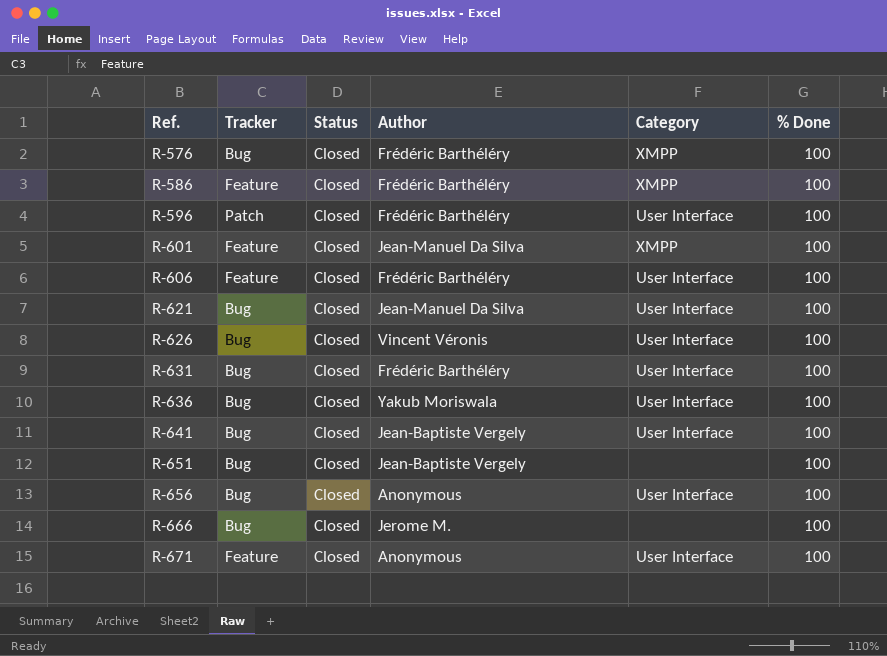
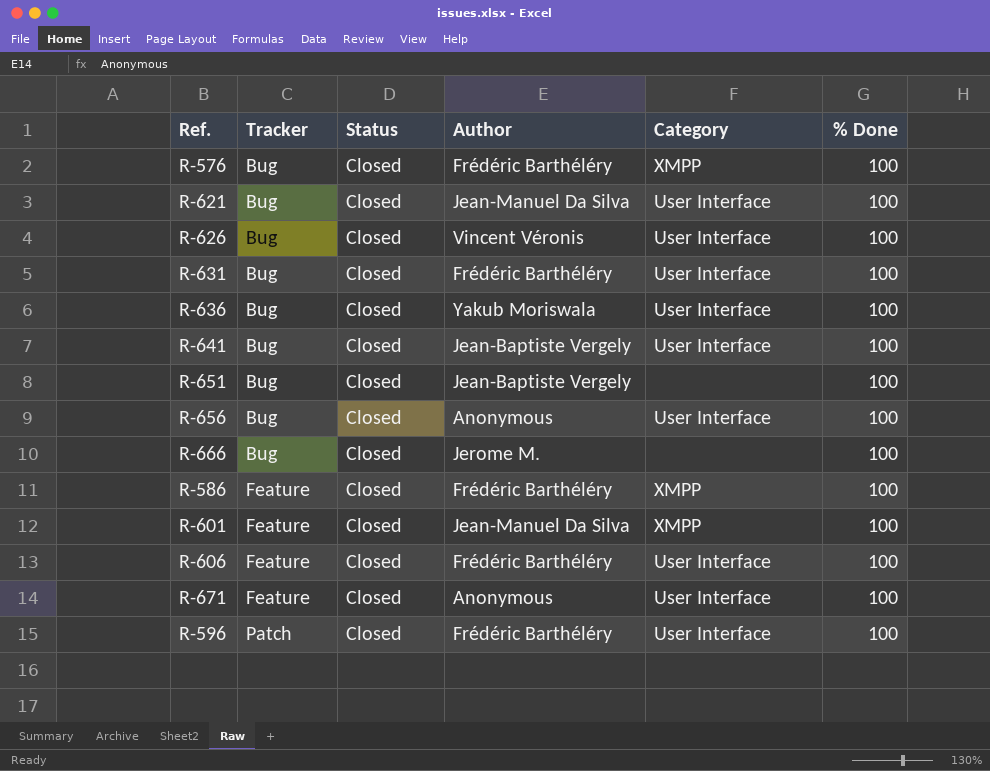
row order: Ref. ascending -> Tracker ascending

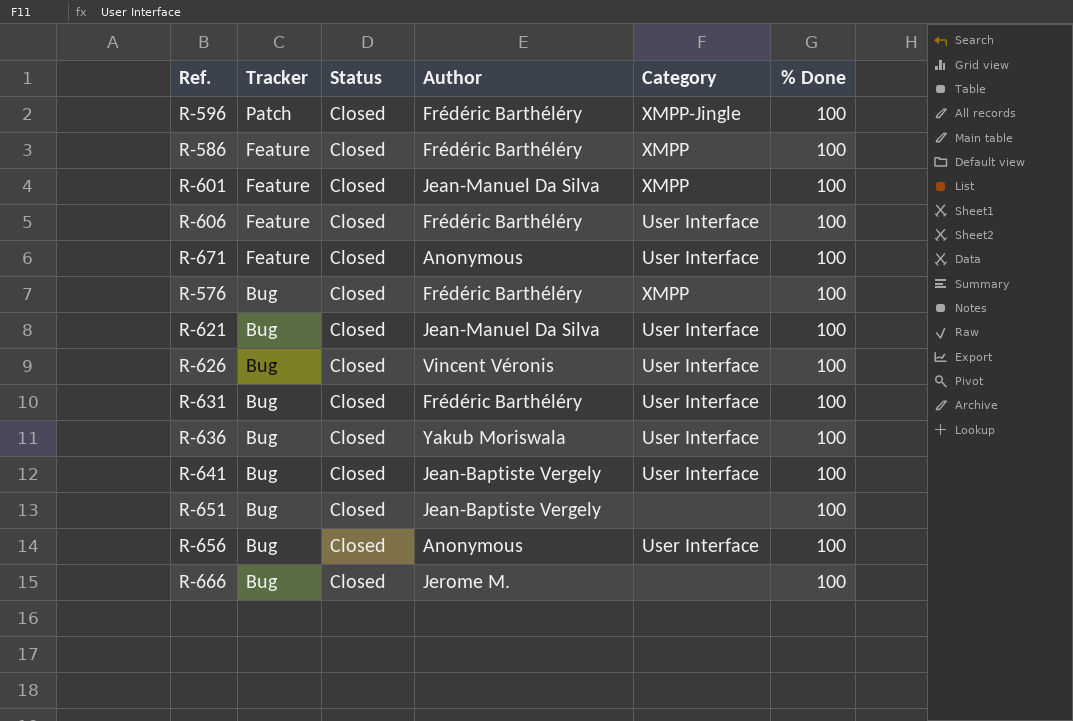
row order: Tracker ascending -> Tracker descending
R-596 | Category: User Interface -> XMPP-Jingle

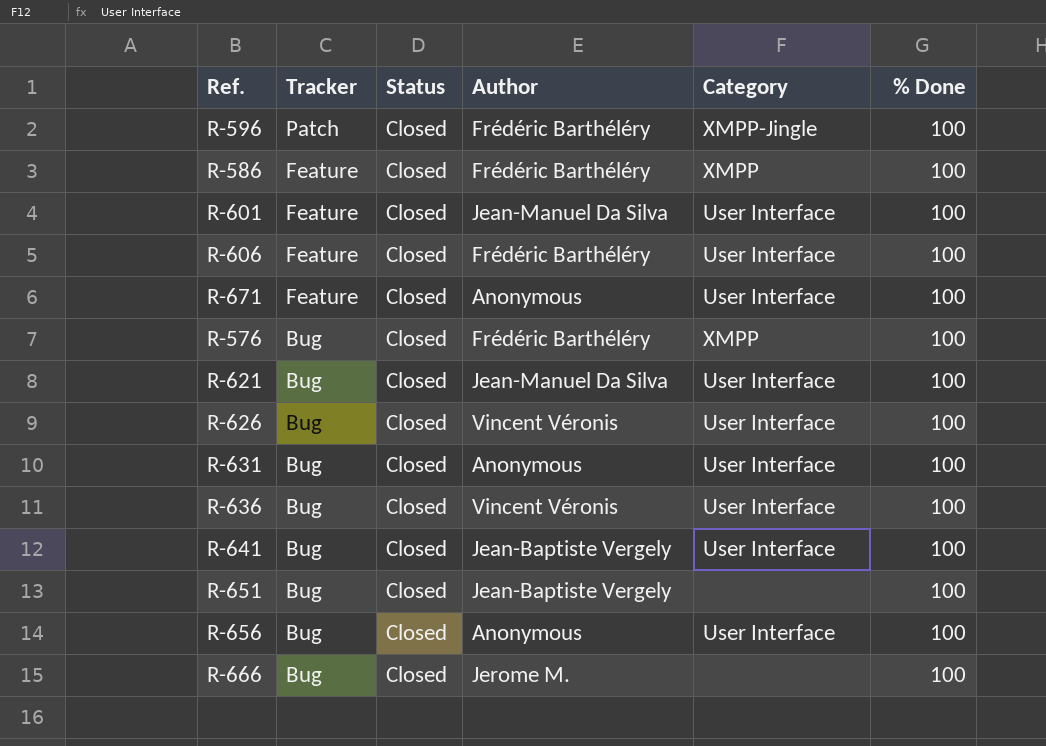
R-601 | Category: XMPP -> User Interface
R-631 | Author: Frédéric Barthéléry -> Anonymous
R-636 | Author: Yakub Moriswala -> Vincent Véronis

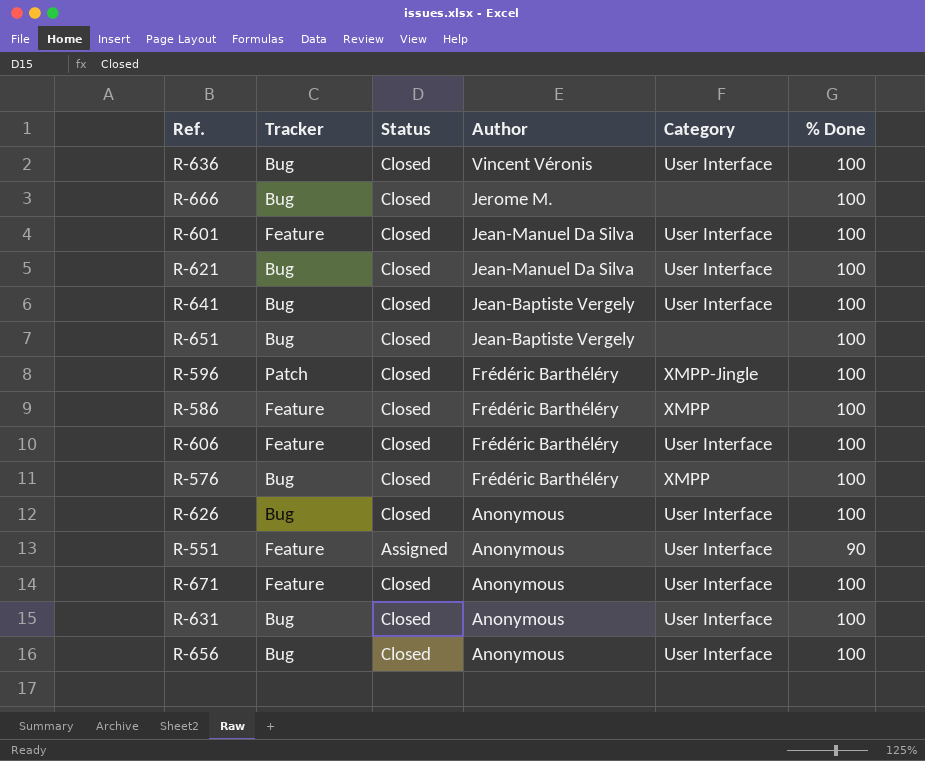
row order: Tracker descending -> Author descending
R-626 | Author: Vincent Véronis -> Anonymous
row R-551: none -> Feature | Assigned | Anonymous | User Interface | 90

